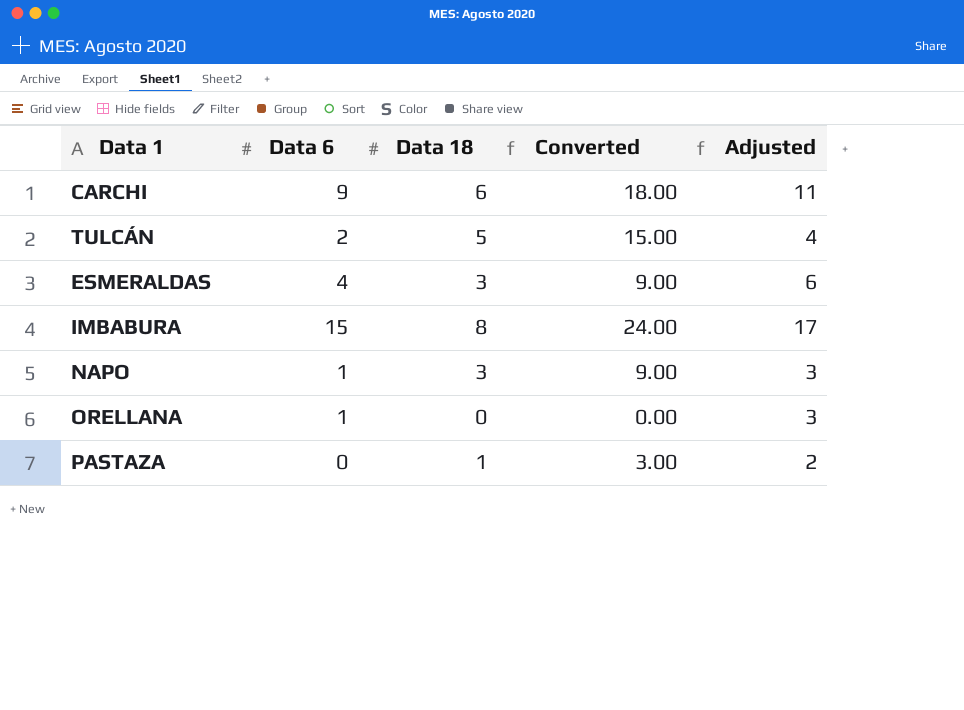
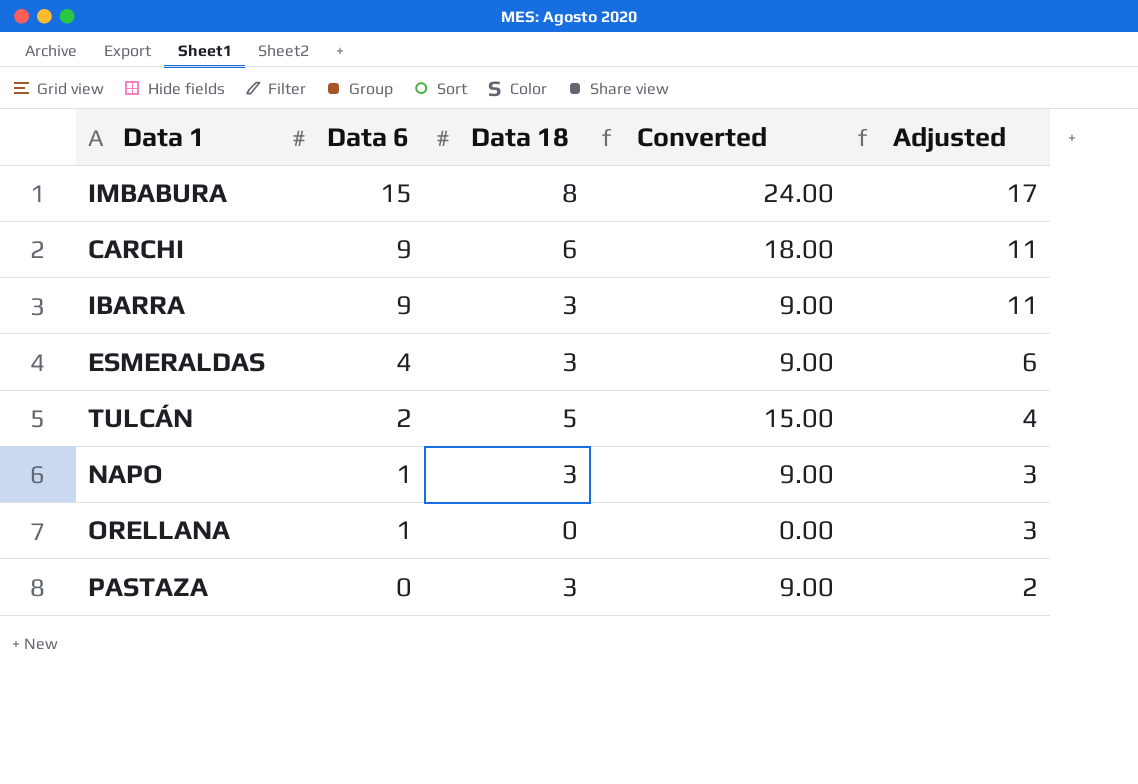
row order: none -> Data 6 descending
row IBARRA: none -> 9 | 3 | 9.00 | 11
PASTAZA | Data 18: 1 -> 3
PASTAZA | Converted: 3.00 -> 9.00

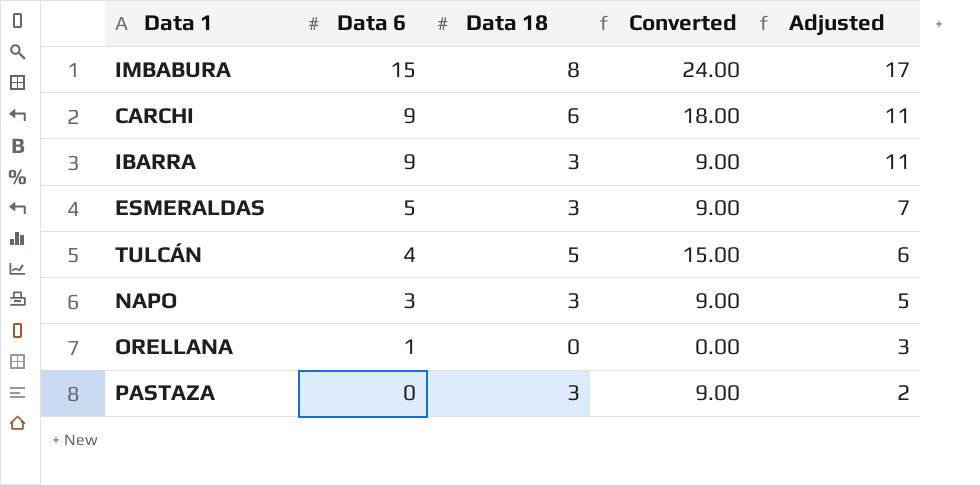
ESMERALDAS | Data 6: 4 -> 5
ESMERALDAS | Adjusted: 6 -> 7
TULCÁN | Data 6: 2 -> 4
TULCÁN | Adjusted: 4 -> 6
NAPO | Data 6: 1 -> 3
NAPO | Adjusted: 3 -> 5

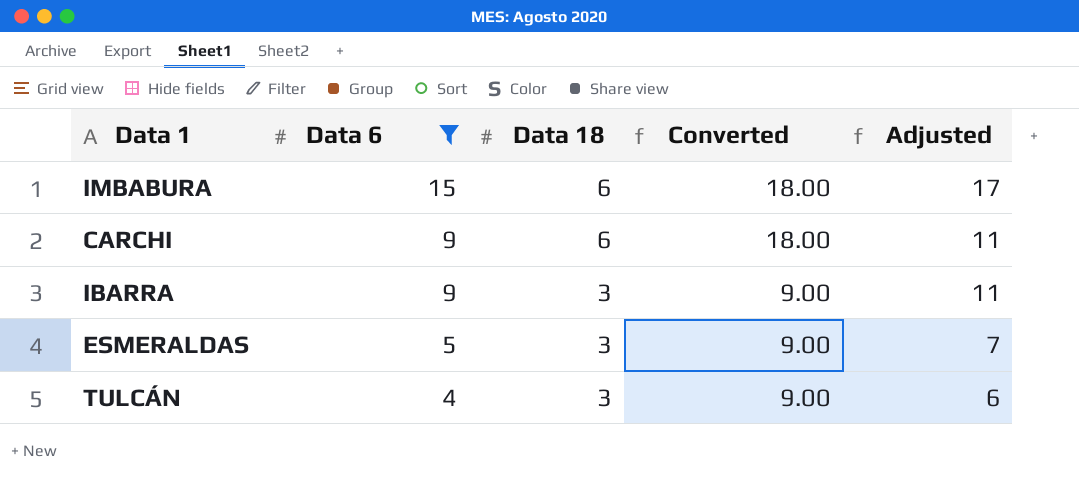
filter: none -> Data 6 >= 4
IMBABURA | Data 18: 8 -> 6
IMBABURA | Converted: 24.00 -> 18.00
TULCÁN | Data 18: 5 -> 3
TULCÁN | Converted: 15.00 -> 9.00

